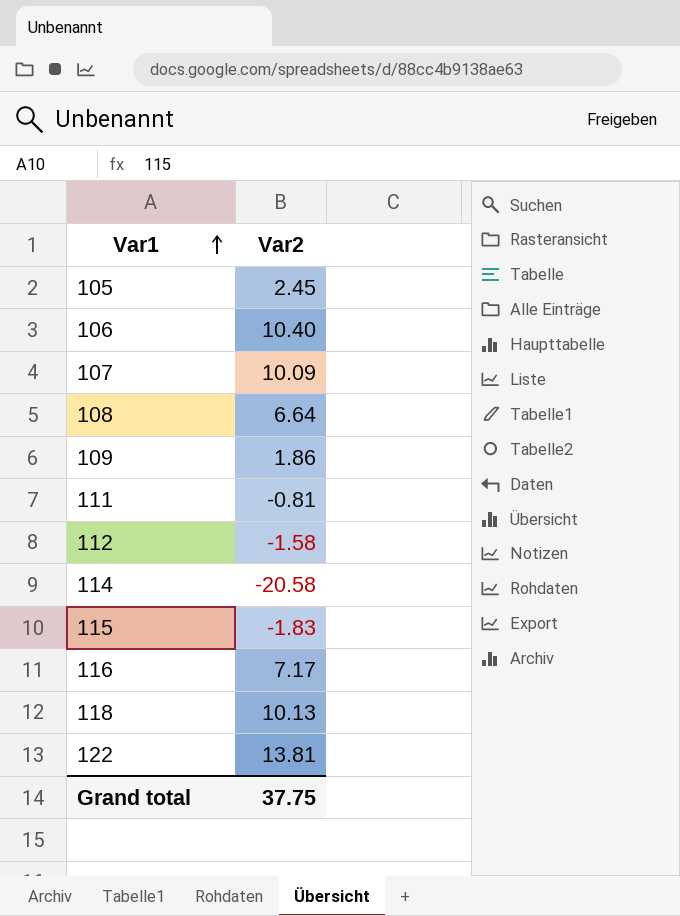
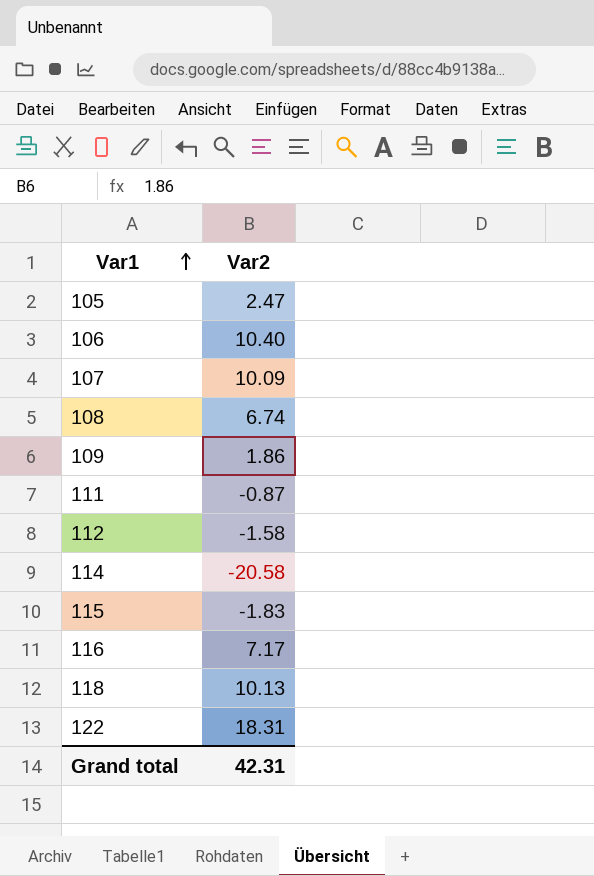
105 | Var2: 2.45 -> 2.47
108 | Var2: 6.64 -> 6.74
111 | Var2: -0.81 -> -0.87
122 | Var2: 13.81 -> 18.31
Grand total | Var2: 37.75 -> 42.31

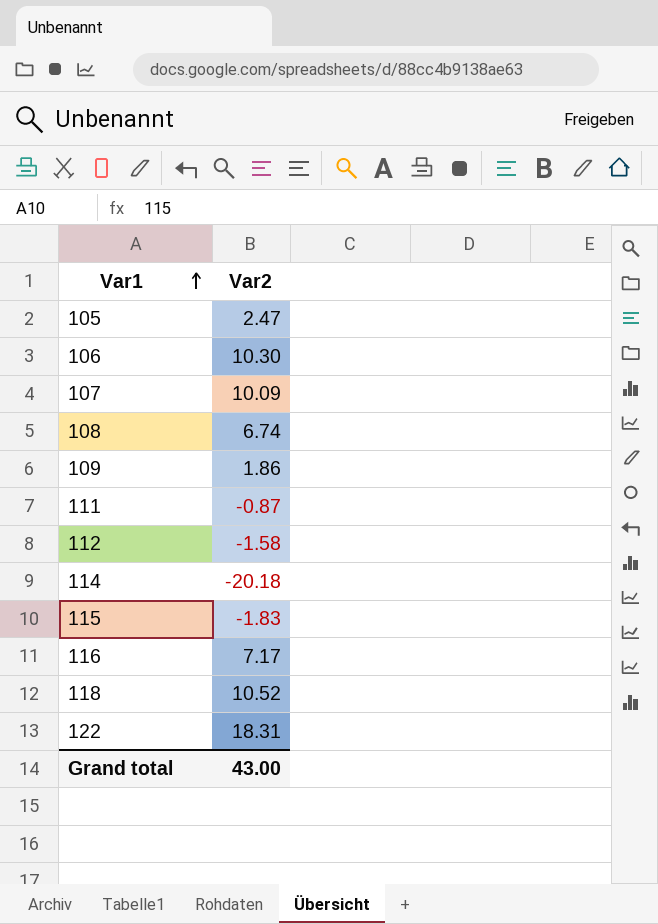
106 | Var2: 10.40 -> 10.30
114 | Var2: -20.58 -> -20.18
118 | Var2: 10.13 -> 10.52
Grand total | Var2: 42.31 -> 43.00

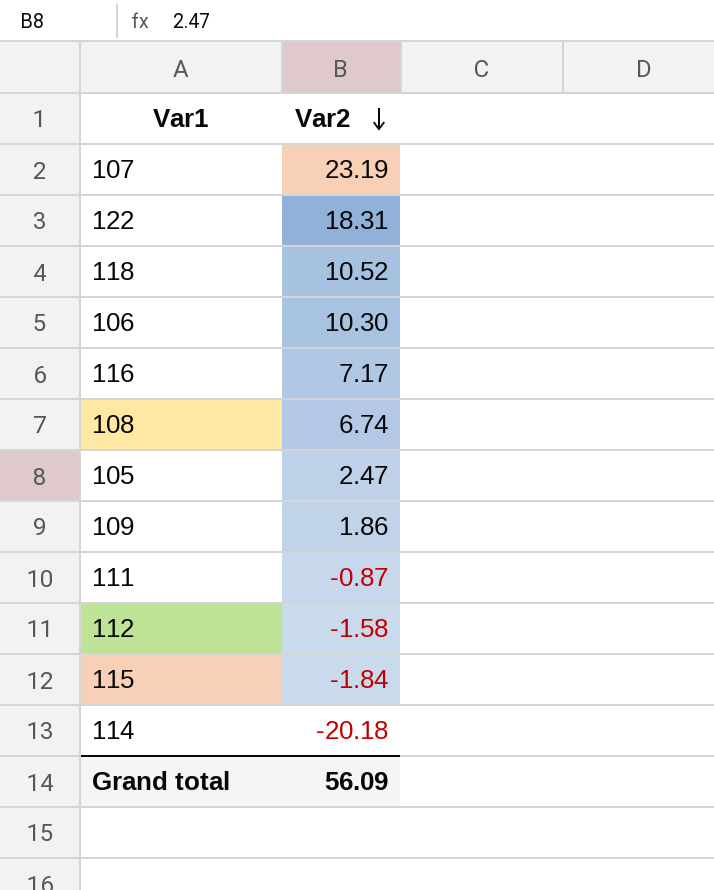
row order: Var1 ascending -> Var2 descending
107 | Var2: 10.09 -> 23.19
115 | Var2: -1.83 -> -1.84
Grand total | Var2: 43.00 -> 56.09

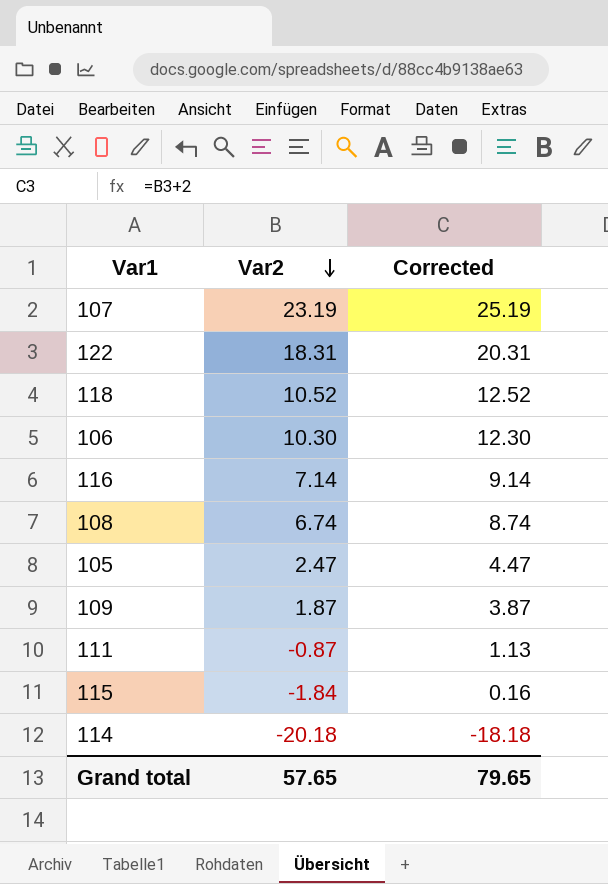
column Corrected | formula: none -> [Var2] + 2
row 112: -1.58 -> none
116 | Var2: 7.17 -> 7.14
109 | Var2: 1.86 -> 1.87
Grand total | Var2: 56.09 -> 57.65

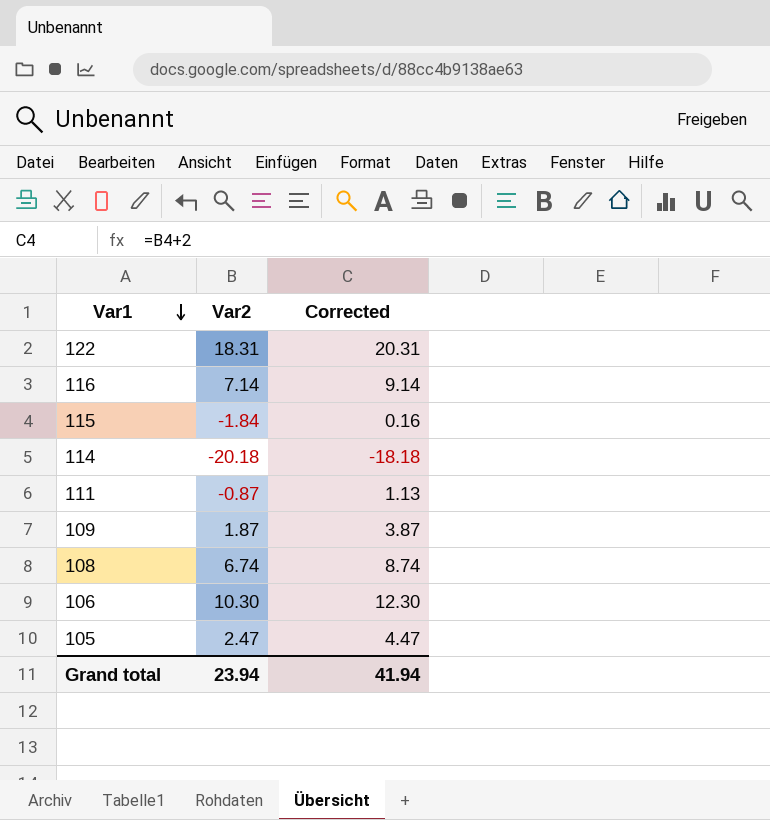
row order: Var2 descending -> Var1 descending
row 107: 23.19 | 25.19 -> none
row 118: 10.52 | 12.52 -> none
Grand total | Var2: 57.65 -> 23.94
Grand total | Corrected: 79.65 -> 41.94

